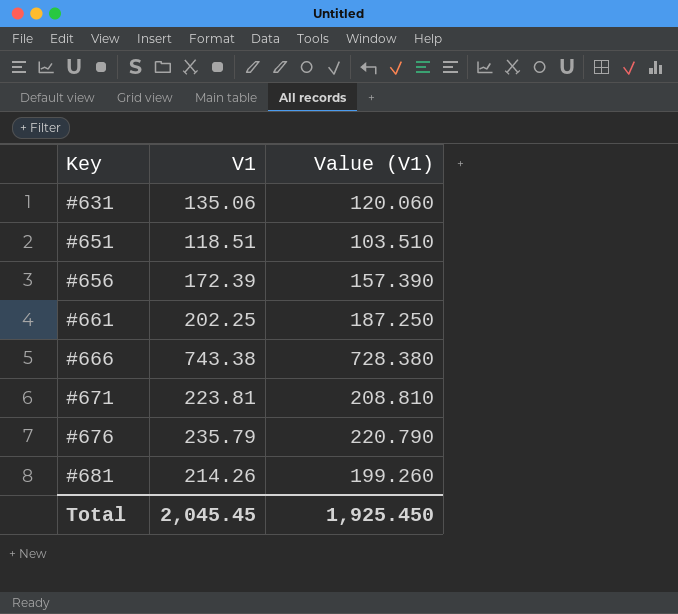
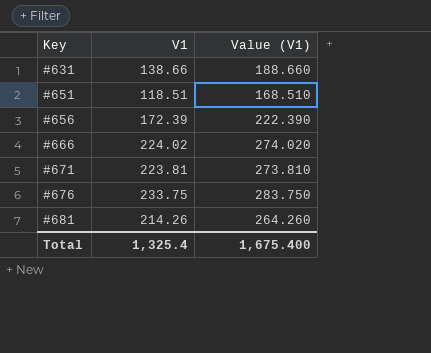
column Value (V1) | formula: [V1] - 15 -> [V1] + 50
row #661: 202.25 | 187.250 -> none
#631 | V1: 135.06 -> 138.66
#666 | V1: 743.38 -> 224.02
#676 | V1: 235.79 -> 233.75
Total | V1: 2,045.45 -> 1,325.4
Total | Value (V1): 1,925.450 -> 1,675.400

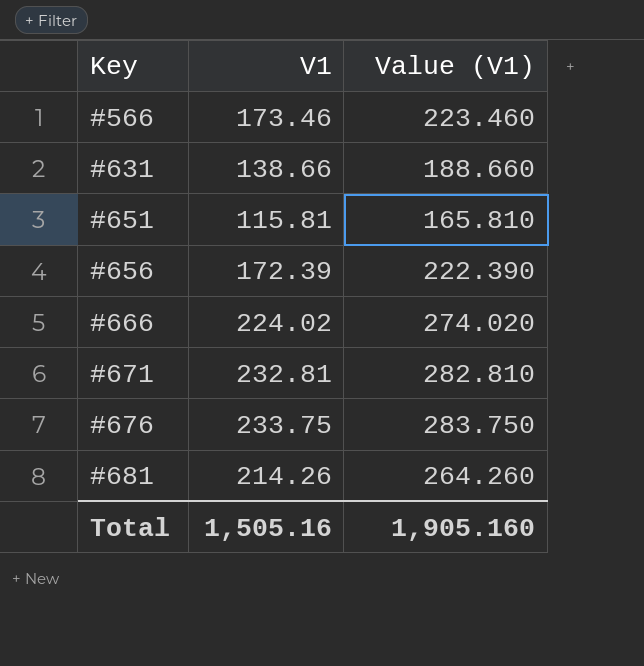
row #566: none -> 173.46 | 223.460
#651 | V1: 118.51 -> 115.81
#651 | Value (V1): 168.510 -> 165.810
#671 | V1: 223.81 -> 232.81
#671 | Value (V1): 273.810 -> 282.810
Total | V1: 1,325.4 -> 1,505.16
Total | Value (V1): 1,675.400 -> 1,905.160

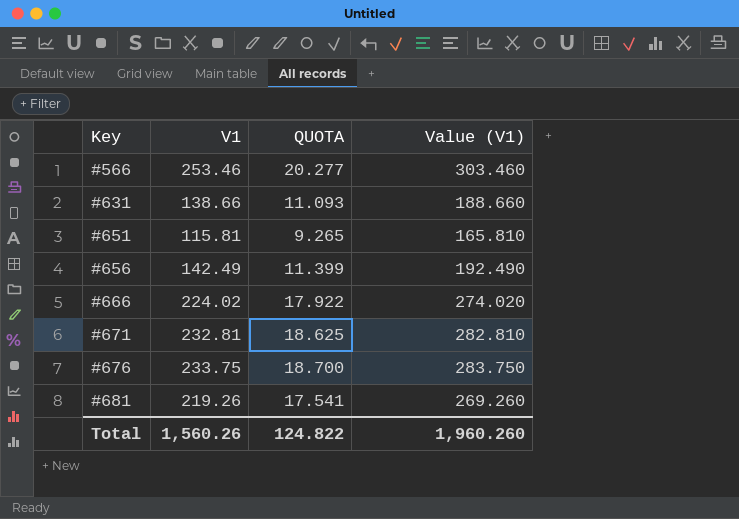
column QUOTA | formula: none -> [V1] * 0.08
#566 | V1: 173.46 -> 253.46
#566 | Value (V1): 223.460 -> 303.460
#656 | V1: 172.39 -> 142.49
#656 | Value (V1): 222.390 -> 192.490
#681 | V1: 214.26 -> 219.26
#681 | Value (V1): 264.260 -> 269.260
Total | V1: 1,505.16 -> 1,560.26
Total | Value (V1): 1,905.160 -> 1,960.260

